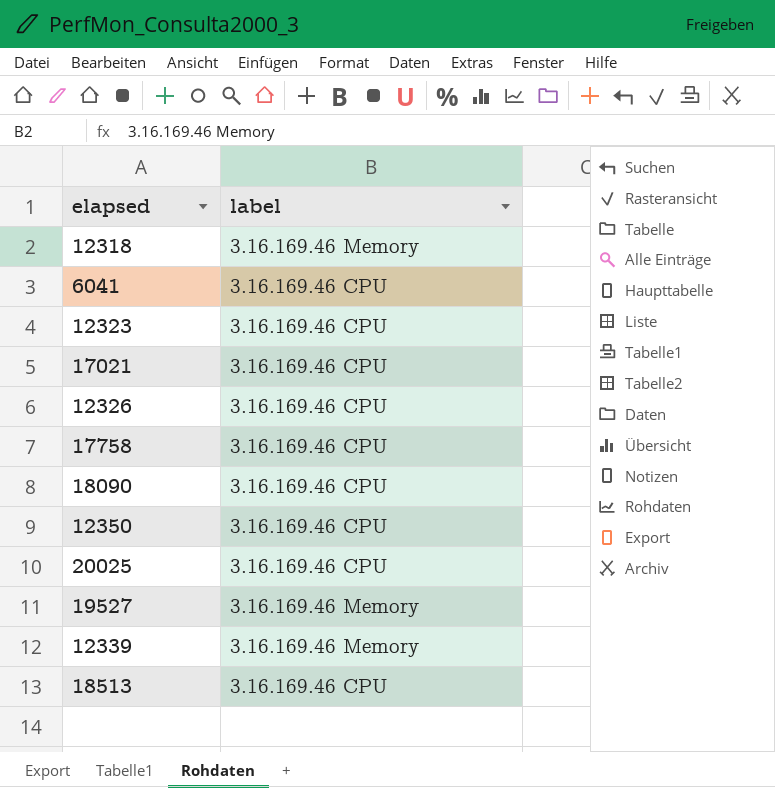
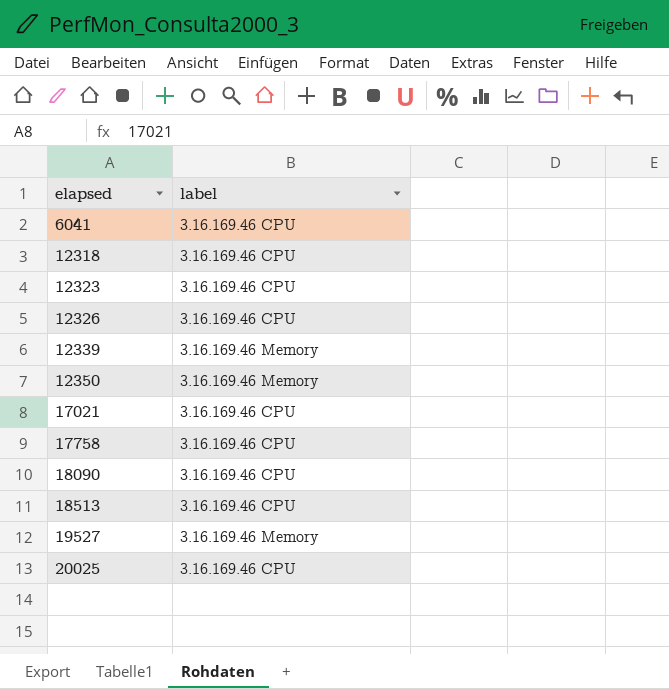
row order: none -> elapsed ascending
12318 | label: 3.16.169.46 Memory -> 3.16.169.46 CPU
12350 | label: 3.16.169.46 CPU -> 3.16.169.46 Memory

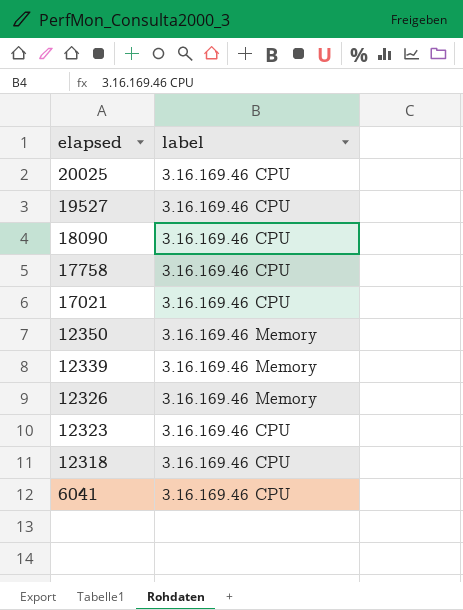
row order: elapsed ascending -> elapsed descending
row 18513: 3.16.169.46 CPU -> none
19527 | label: 3.16.169.46 Memory -> 3.16.169.46 CPU
12326 | label: 3.16.169.46 CPU -> 3.16.169.46 Memory

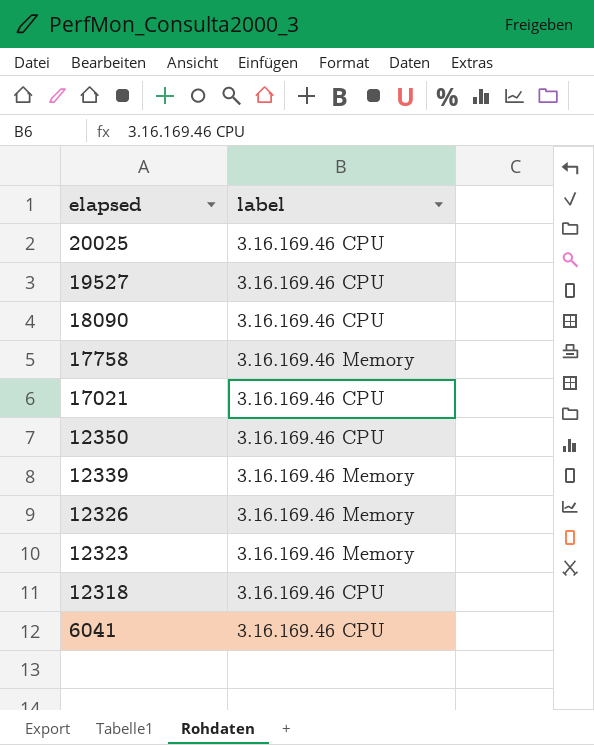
17758 | label: 3.16.169.46 CPU -> 3.16.169.46 Memory
12350 | label: 3.16.169.46 Memory -> 3.16.169.46 CPU
12323 | label: 3.16.169.46 CPU -> 3.16.169.46 Memory

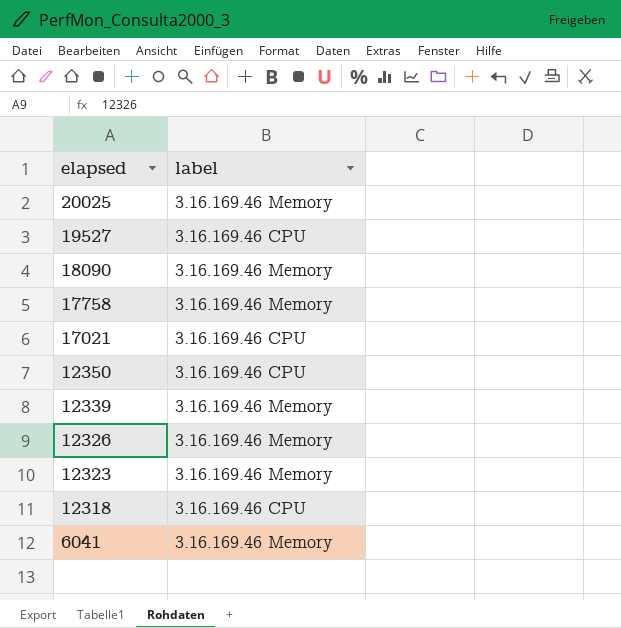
20025 | label: 3.16.169.46 CPU -> 3.16.169.46 Memory
18090 | label: 3.16.169.46 CPU -> 3.16.169.46 Memory
6041 | label: 3.16.169.46 CPU -> 3.16.169.46 Memory

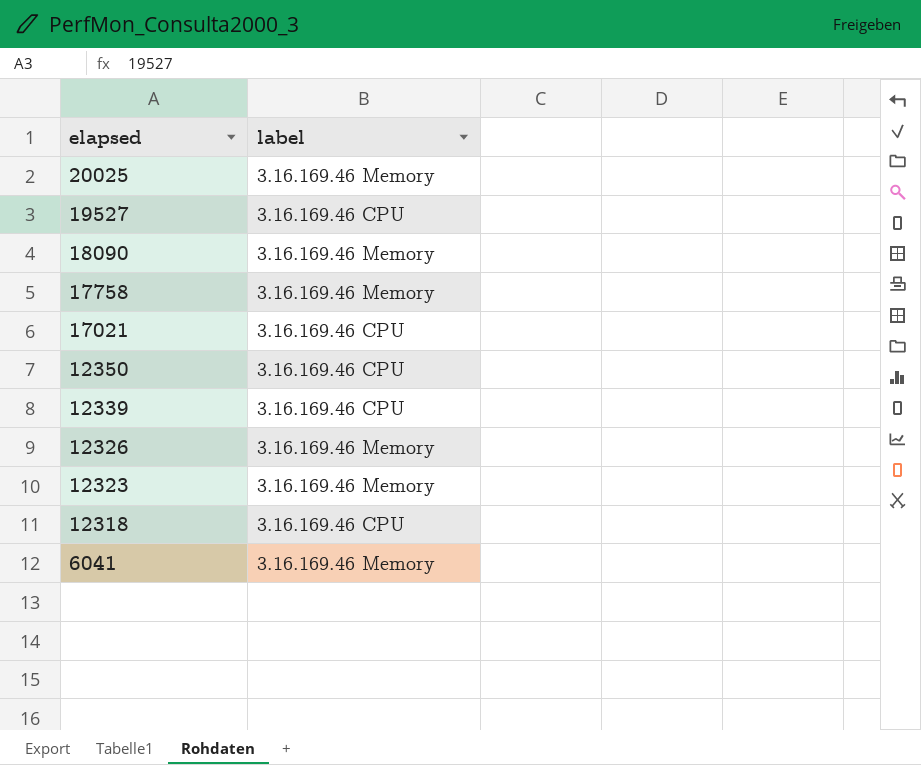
12339 | label: 3.16.169.46 Memory -> 3.16.169.46 CPU

